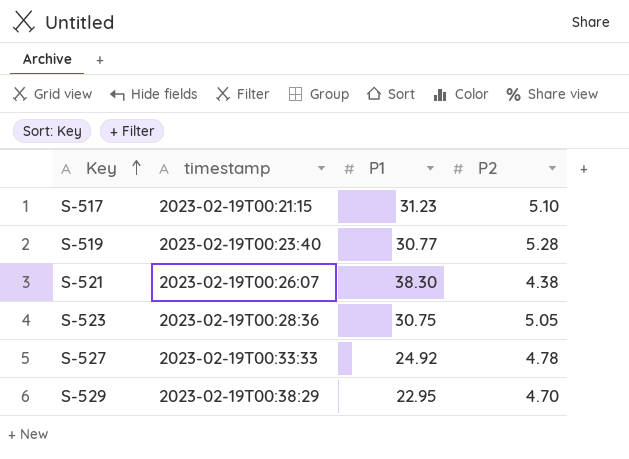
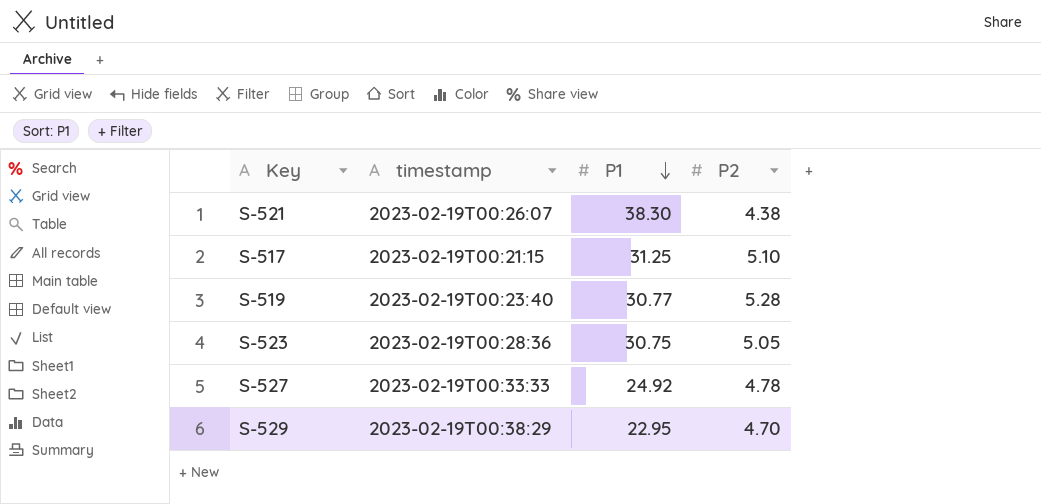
row order: Key ascending -> P1 descending
S-517 | P1: 31.23 -> 31.25

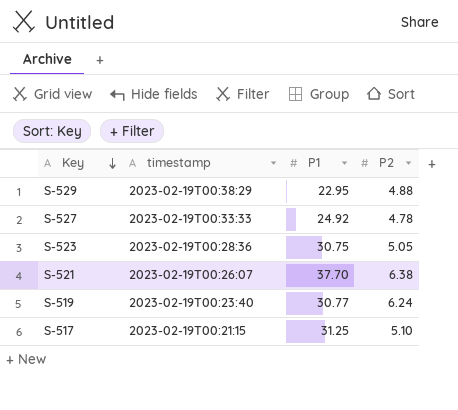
row order: P1 descending -> Key descending
S-529 | P2: 4.70 -> 4.88
S-521 | P1: 38.30 -> 37.70
S-521 | P2: 4.38 -> 6.38
S-519 | P2: 5.28 -> 6.24

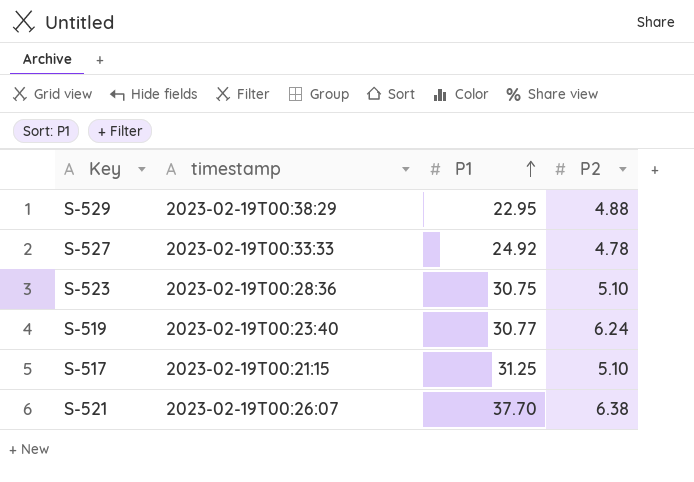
row order: Key descending -> P1 ascending
S-523 | P2: 5.05 -> 5.10

